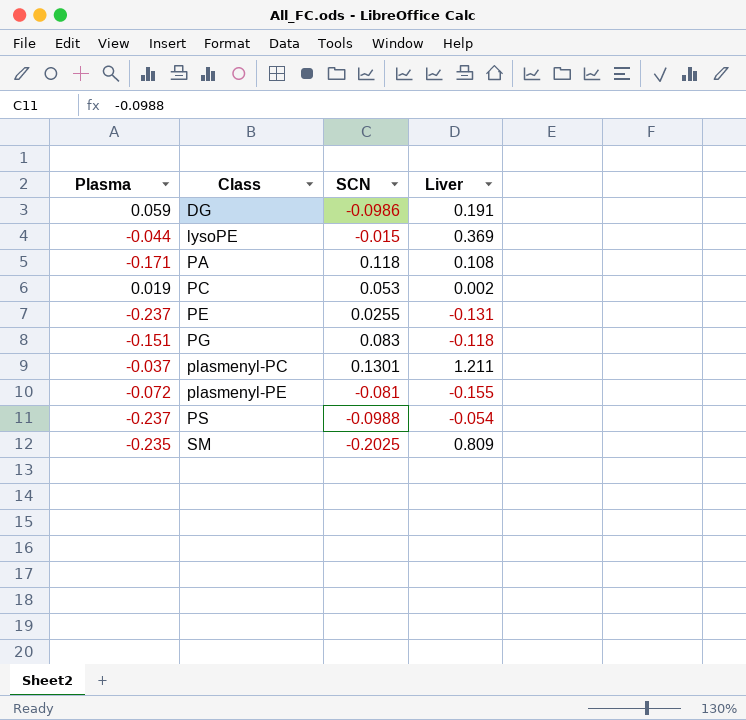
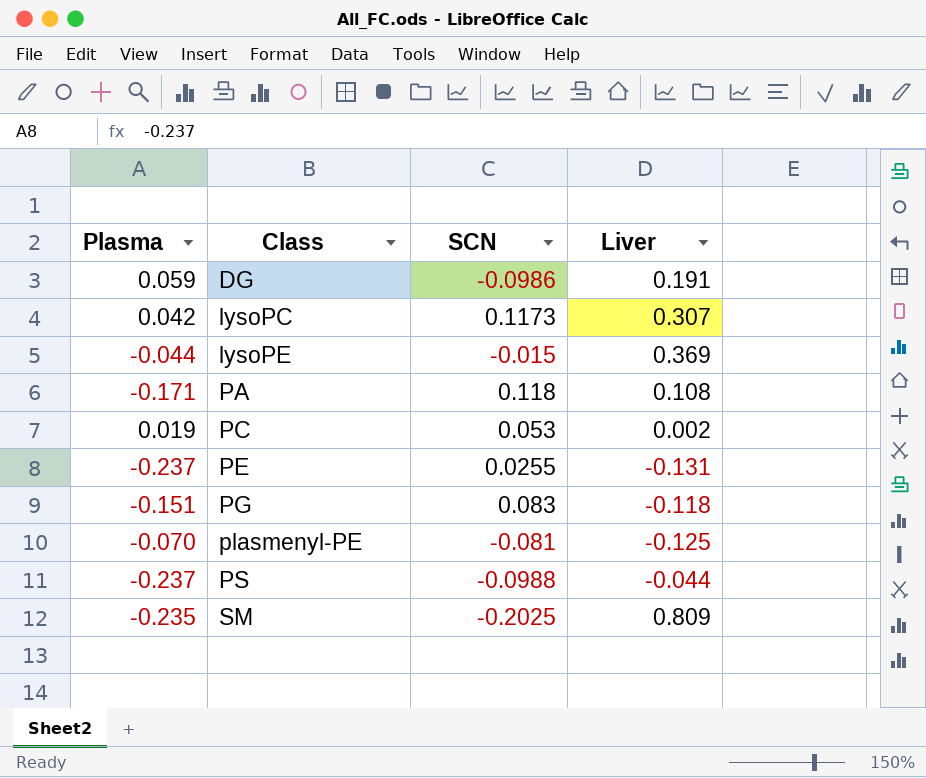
row plasmenyl-PC: -0.037 | 0.1301 | 1.211 -> none
row lysoPC: none -> 0.042 | 0.1173 | 0.307
plasmenyl-PE | Plasma: -0.072 -> -0.070
plasmenyl-PE | Liver: -0.155 -> -0.125
PS | Liver: -0.054 -> -0.044

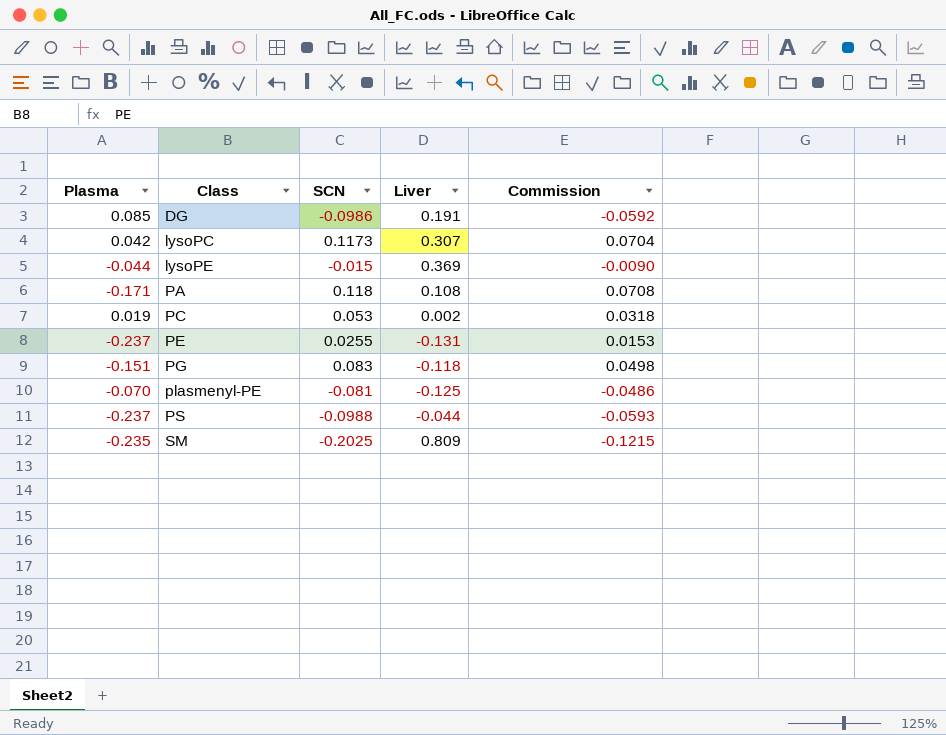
column Commission | formula: none -> [SCN] * 0.6
DG | Plasma: 0.059 -> 0.085

